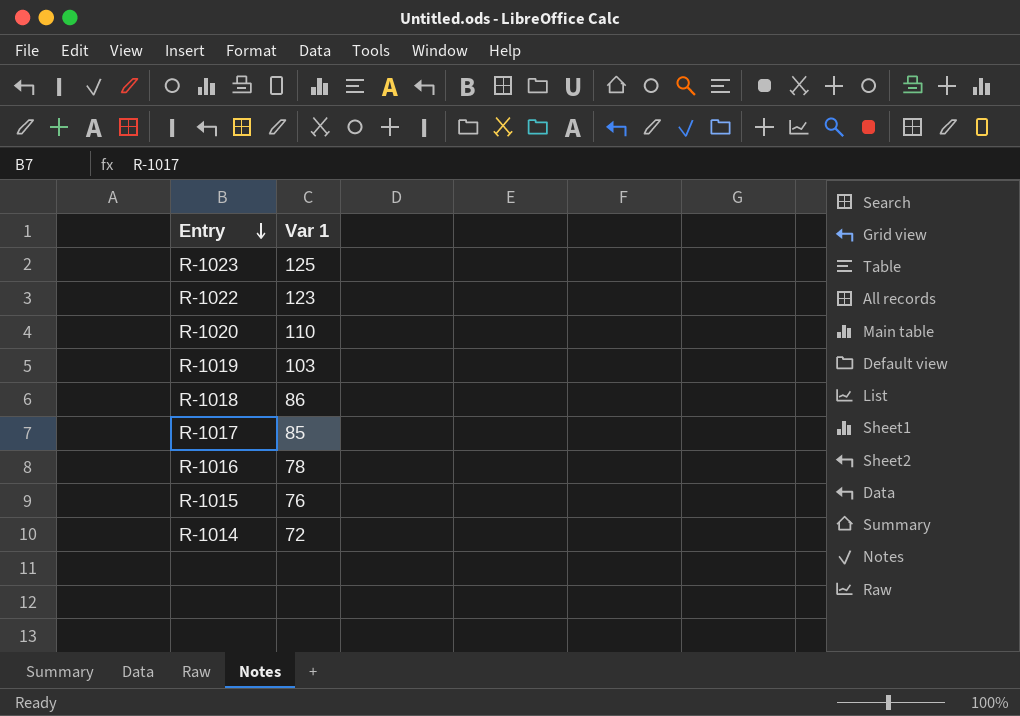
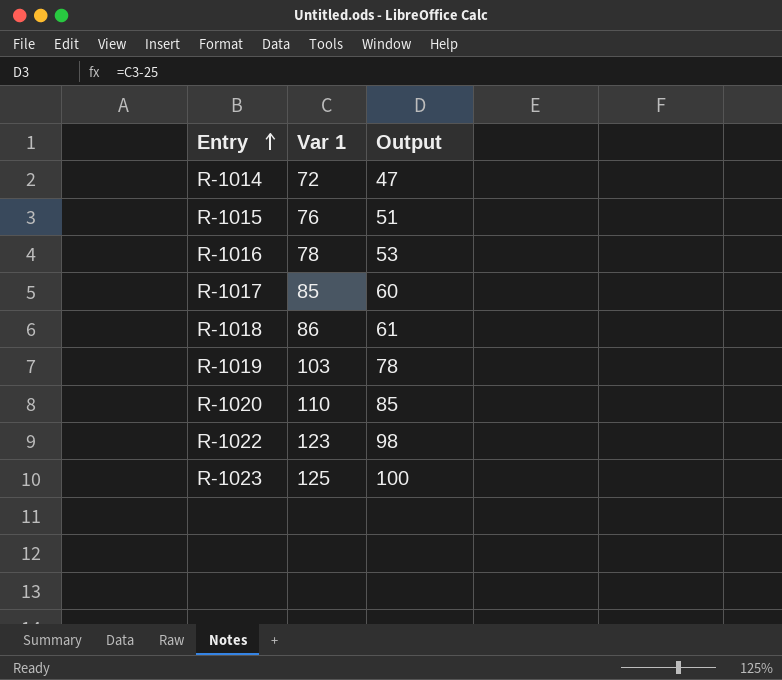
row order: Entry descending -> Entry ascending
column Output | formula: none -> [Var 1] - 25

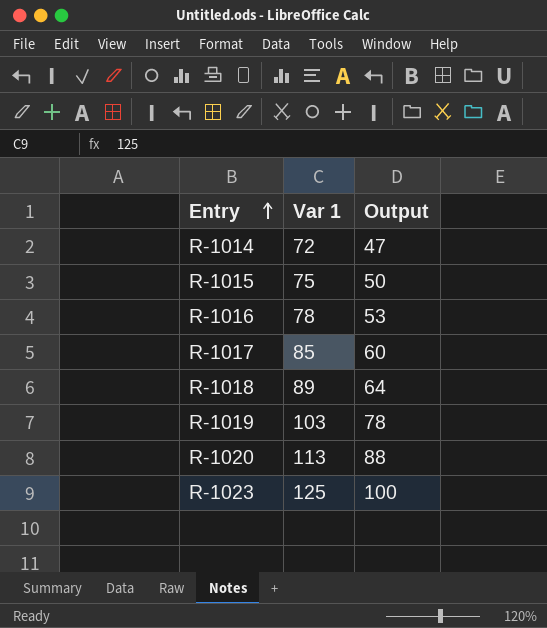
row R-1022: 123 | 98 -> none
R-1015 | Var 1: 76 -> 75
R-1015 | Output: 51 -> 50
R-1018 | Var 1: 86 -> 89
R-1018 | Output: 61 -> 64
R-1020 | Var 1: 110 -> 113
R-1020 | Output: 85 -> 88

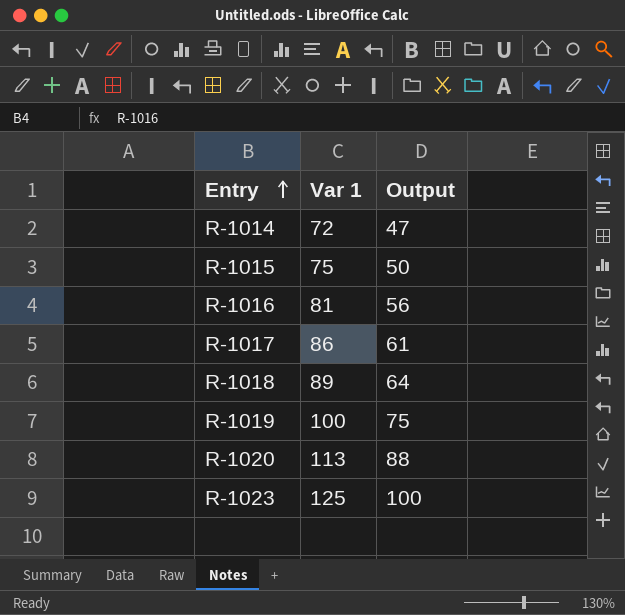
R-1016 | Var 1: 78 -> 81
R-1016 | Output: 53 -> 56
R-1017 | Var 1: 85 -> 86
R-1017 | Output: 60 -> 61
R-1019 | Var 1: 103 -> 100
R-1019 | Output: 78 -> 75

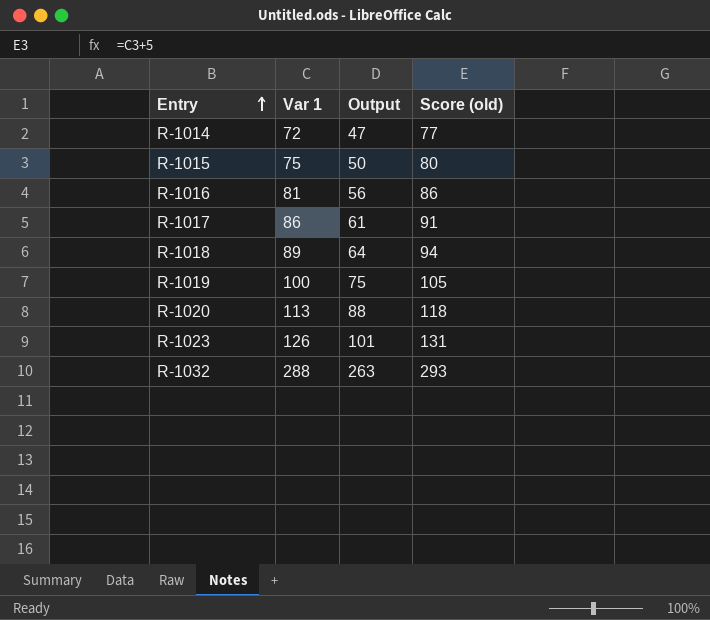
column Score (old) | formula: none -> [Var 1] + 5
R-1023 | Var 1: 125 -> 126
R-1023 | Output: 100 -> 101
row R-1032: none -> 288 | 263 | 293

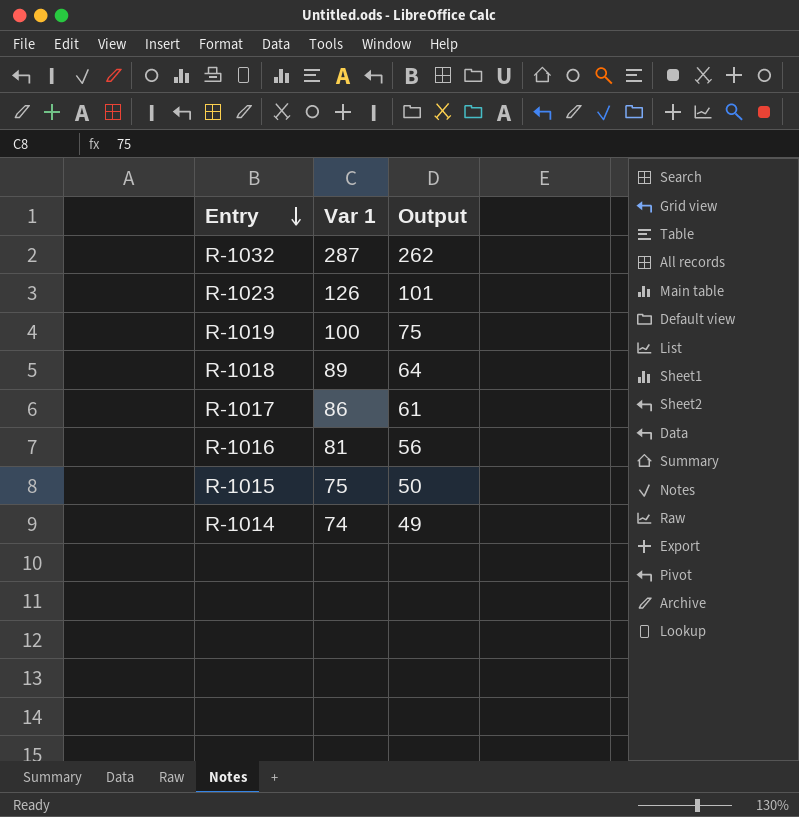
row order: Entry ascending -> Entry descending
column Score (old) | formula: [Var 1] + 5 -> none
row R-1020: 113 | 88 | 118 -> none
R-1032 | Var 1: 288 -> 287
R-1032 | Output: 263 -> 262
R-1014 | Var 1: 72 -> 74
R-1014 | Output: 47 -> 49

